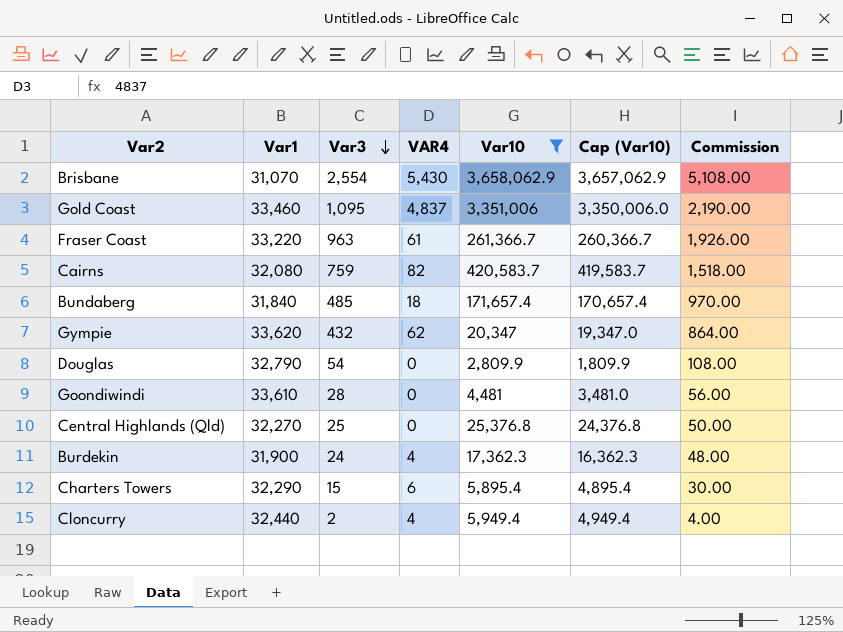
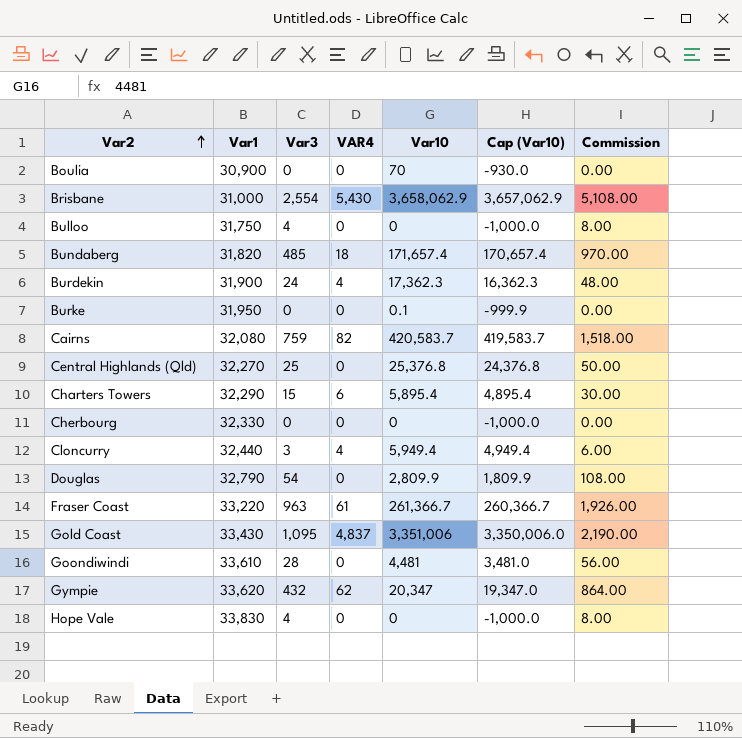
filter: Var10 >= 2,809.9 -> none
row order: Var3 descending -> Var2 ascending
Brisbane | Var1: 31,070 -> 31,000
Bundaberg | Var1: 31,840 -> 31,820
Cloncurry | Var3: 2 -> 3
Cloncurry | Commission: 4.00 -> 6.00
Gold Coast | Var1: 33,460 -> 33,430

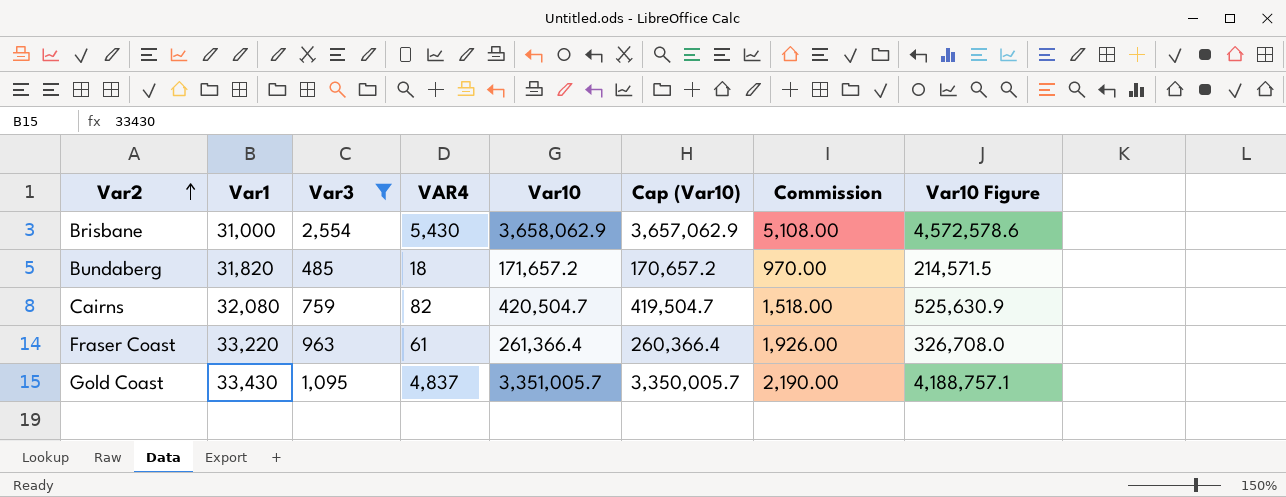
filter: none -> Var3 >= 485
column Var10 Figure | formula: none -> [Var10] * 1.25
Bundaberg | Var10: 171,657.4 -> 171,657.2
Bundaberg | Cap (Var10): 170,657.4 -> 170,657.2
Cairns | Var10: 420,583.7 -> 420,504.7
Cairns | Cap (Var10): 419,583.7 -> 419,504.7
Fraser Coast | Var10: 261,366.7 -> 261,366.4
Fraser Coast | Cap (Var10): 260,366.7 -> 260,366.4
Gold Coast | Var10: 3,351,006 -> 3,351,005.7
Gold Coast | Cap (Var10): 3,350,006.0 -> 3,350,005.7

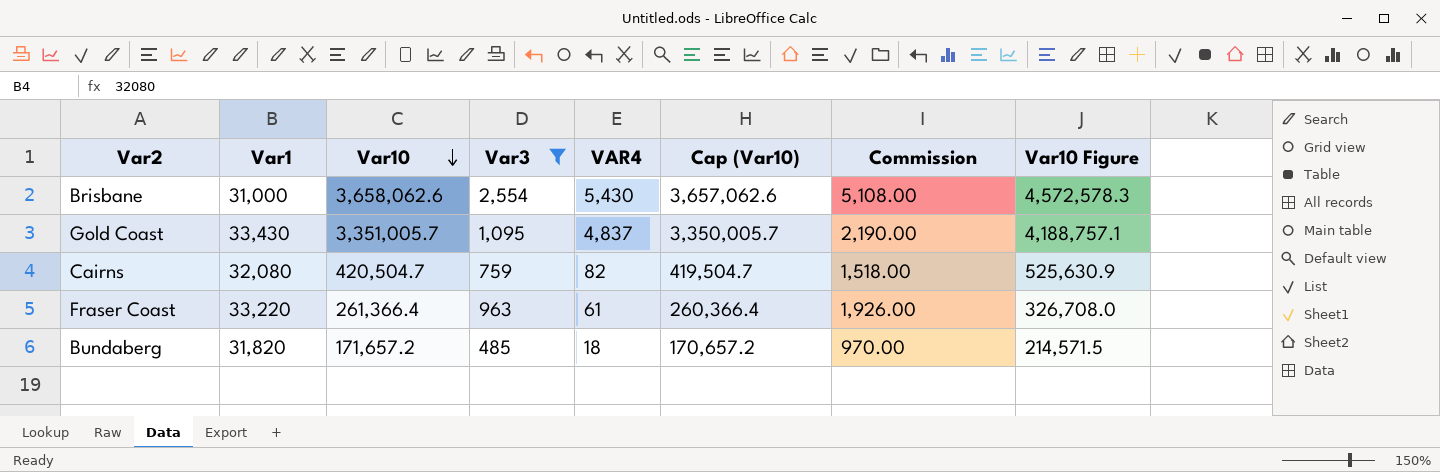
row order: Var2 ascending -> Var10 descending
column Var10 | position: 5 -> 3
Brisbane | Var10: 3,658,062.9 -> 3,658,062.6
Brisbane | Cap (Var10): 3,657,062.9 -> 3,657,062.6
Brisbane | Var10 Figure: 4,572,578.6 -> 4,572,578.3

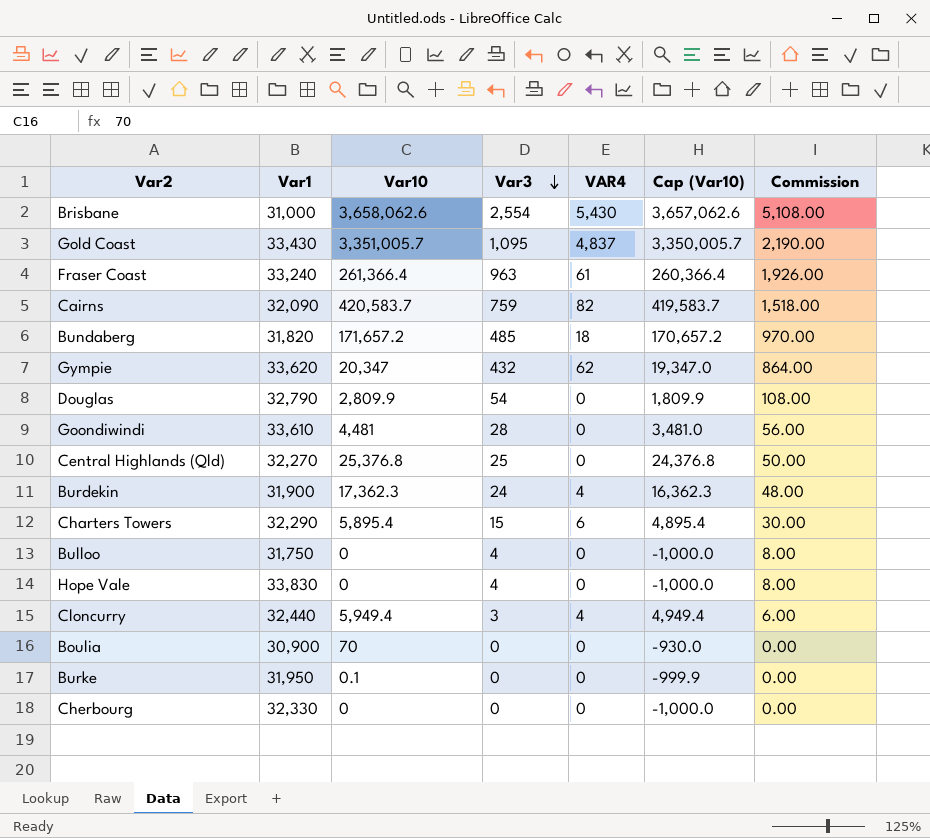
filter: Var3 >= 485 -> none
row order: Var10 descending -> Var3 descending
column Var10 Figure | formula: [Var10] * 1.25 -> none
Fraser Coast | Var1: 33,220 -> 33,240
Cairns | Var1: 32,080 -> 32,090
Cairns | Var10: 420,504.7 -> 420,583.7
Cairns | Cap (Var10): 419,504.7 -> 419,583.7

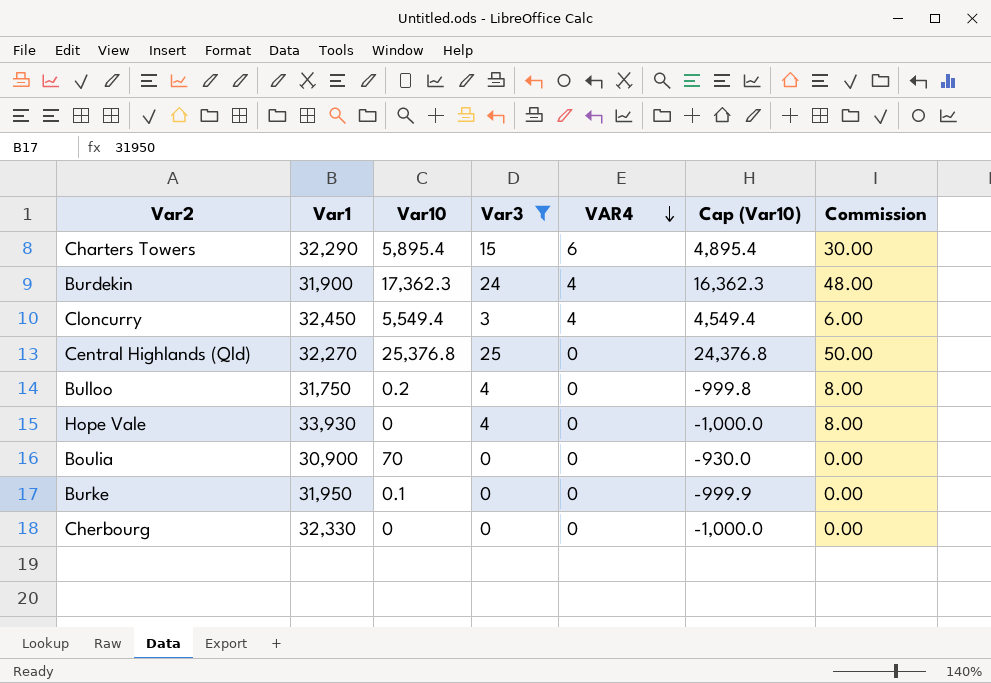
filter: none -> Var3 <= 25
row order: Var3 descending -> VAR4 descending
Cloncurry | Var1: 32,440 -> 32,450
Cloncurry | Var10: 5,949.4 -> 5,549.4
Cloncurry | Cap (Var10): 4,949.4 -> 4,549.4
Bulloo | Var10: 0 -> 0.2
Bulloo | Cap (Var10): -1,000.0 -> -999.8
Hope Vale | Var1: 33,830 -> 33,930

